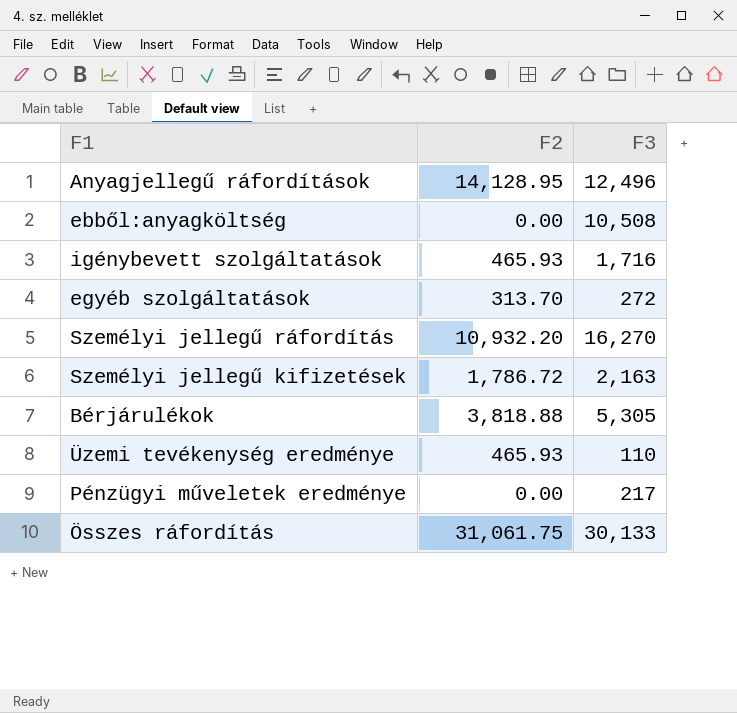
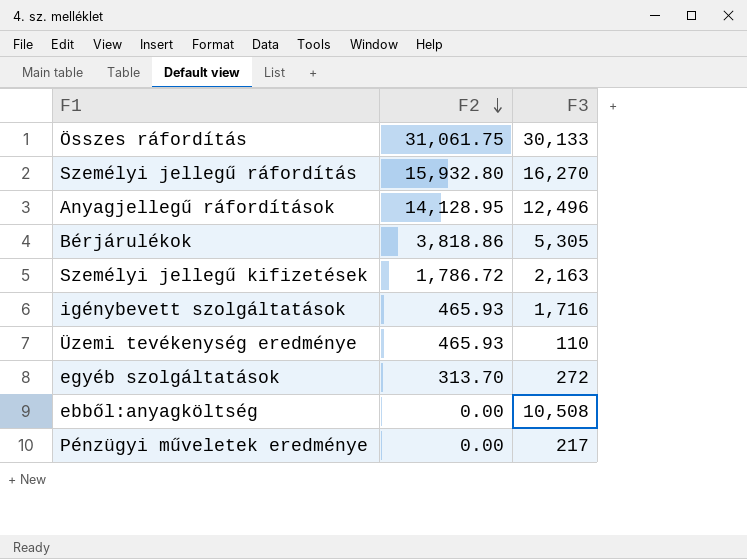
row order: none -> F2 descending
Személyi jellegű ráfordítás | F2: 10,932.20 -> 15,932.80
Bérjárulékok | F2: 3,818.88 -> 3,818.86

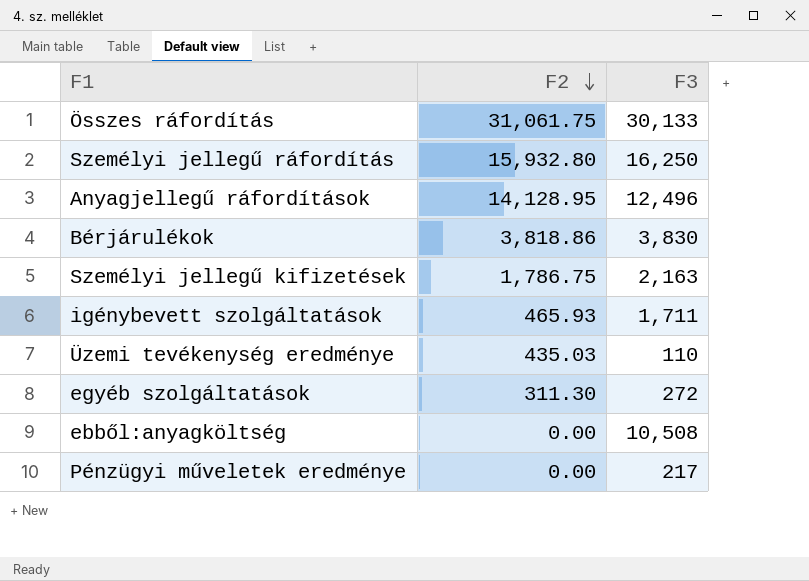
Személyi jellegű ráfordítás | F3: 16,270 -> 16,250
Bérjárulékok | F3: 5,305 -> 3,830
Személyi jellegű kifizetések | F2: 1,786.72 -> 1,786.75
igénybevett szolgáltatások | F3: 1,716 -> 1,711
Üzemi tevékenység eredménye | F2: 465.93 -> 435.03
egyéb szolgáltatások | F2: 313.70 -> 311.30

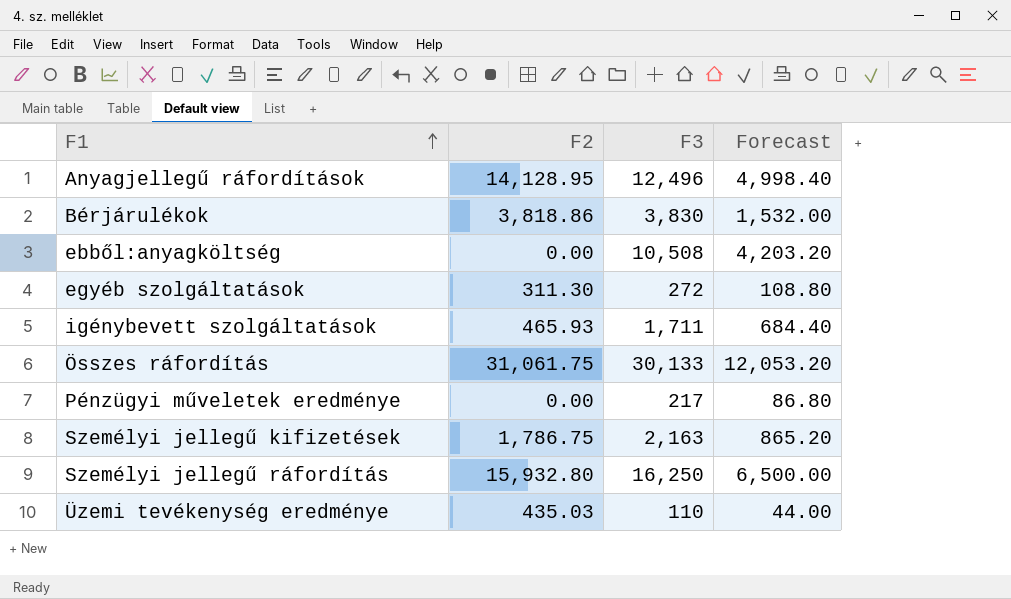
row order: F2 descending -> F1 ascending
column Forecast | formula: none -> [F3] * 0.4

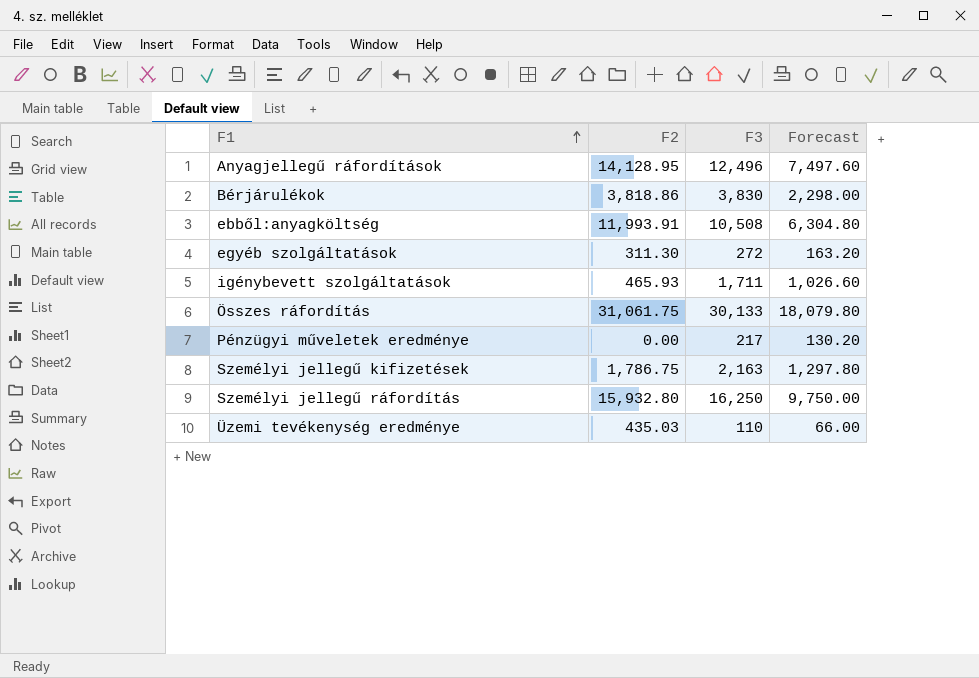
column Forecast | formula: [F3] * 0.4 -> [F3] * 0.6
ebből:anyagköltség | F2: 0.00 -> 11,993.91

